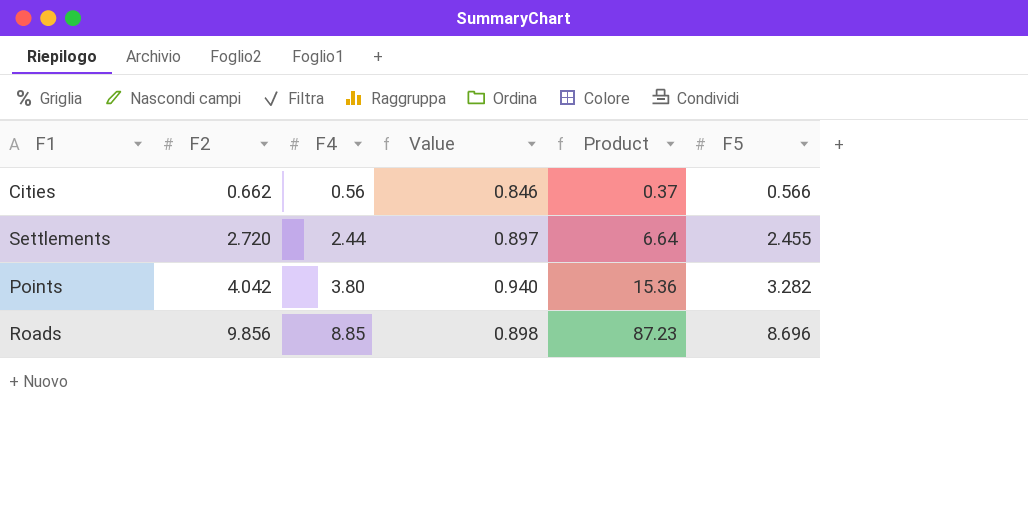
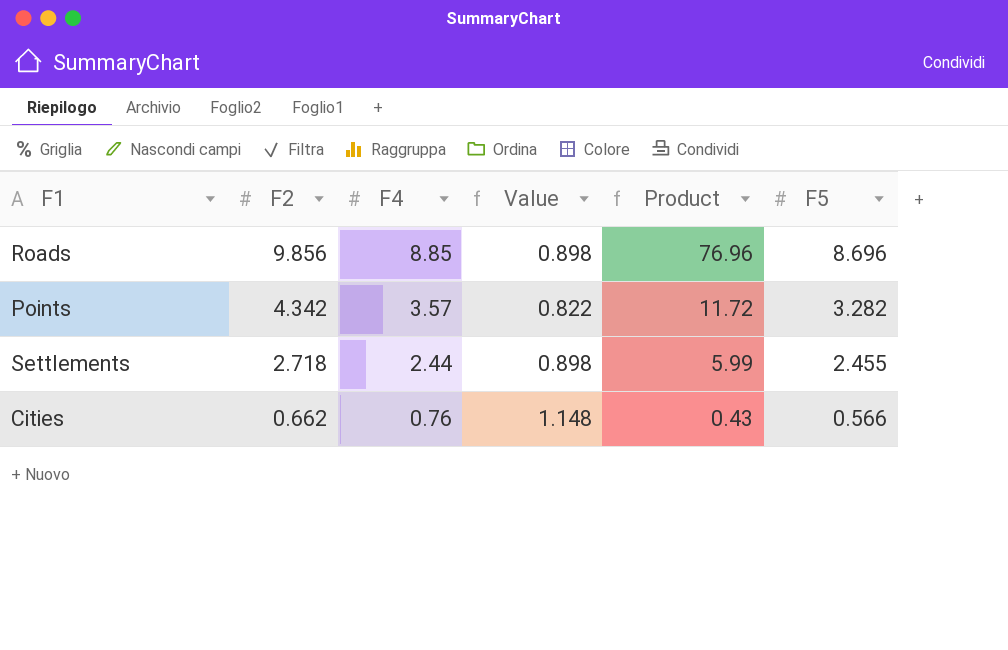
row order: F2 ascending -> F2 descending
column Product | formula: [F2] * [F4] -> [F4] * [F5]
Points | F2: 4.042 -> 4.342
Points | F4: 3.80 -> 3.57
Points | Value: 0.940 -> 0.822
Settlements | F2: 2.720 -> 2.718
Settlements | Value: 0.897 -> 0.898
Cities | F4: 0.56 -> 0.76
Cities | Value: 0.846 -> 1.148

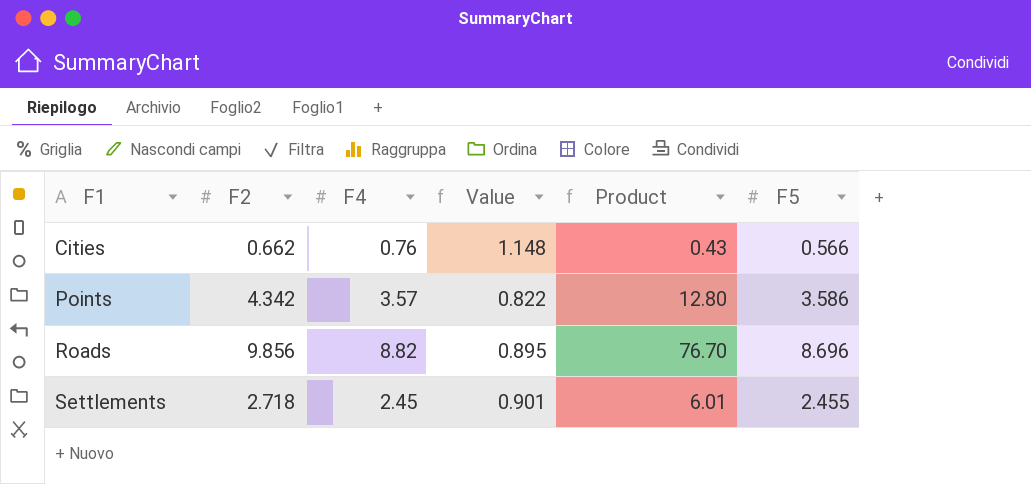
row order: F2 descending -> F1 ascending
Points | Product: 11.72 -> 12.80
Points | F5: 3.282 -> 3.586
Roads | F4: 8.85 -> 8.82
Roads | Value: 0.898 -> 0.895
Roads | Product: 76.96 -> 76.70
Settlements | F4: 2.44 -> 2.45
Settlements | Value: 0.898 -> 0.901
Settlements | Product: 5.99 -> 6.01

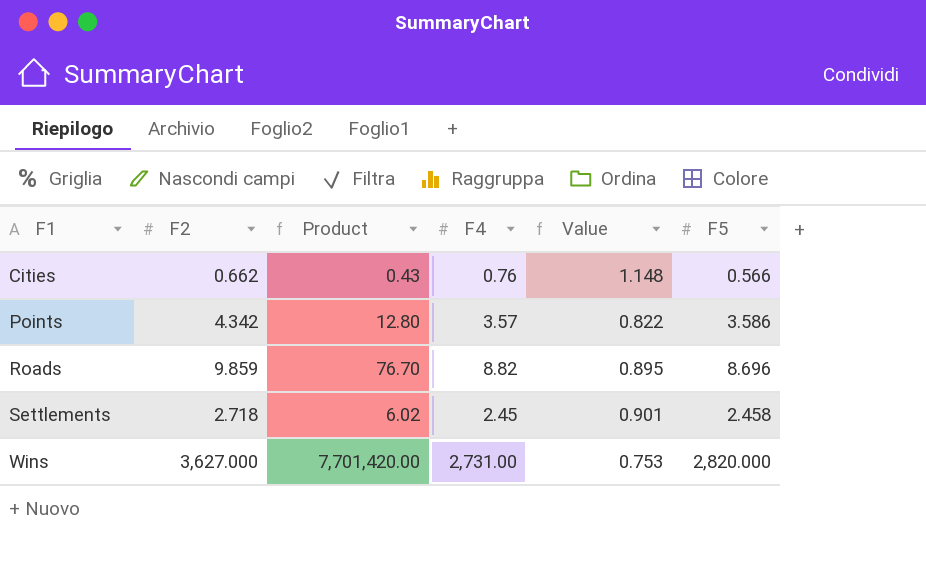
column Product | position: 5 -> 3
Roads | F2: 9.856 -> 9.859
Settlements | Product: 6.01 -> 6.02
Settlements | F5: 2.455 -> 2.458
row Wins: none -> 3,627.000 | 7,701,420.00 | 2,731.00 | 0.753 | 2,820.000

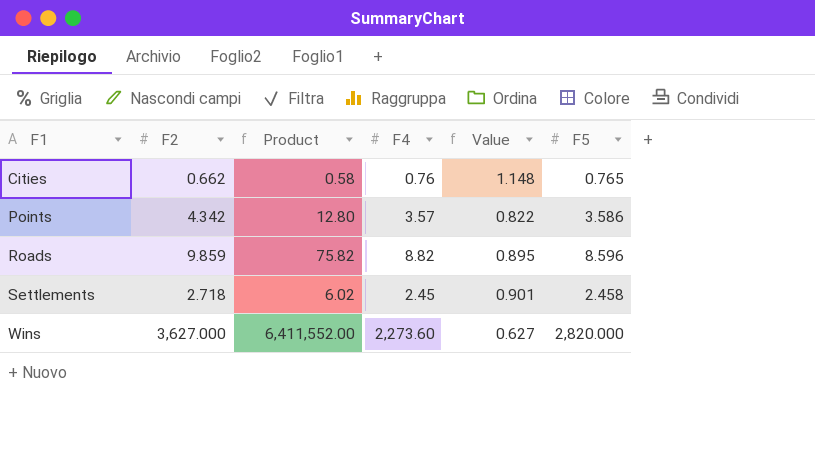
Cities | Product: 0.43 -> 0.58
Cities | F5: 0.566 -> 0.765
Roads | Product: 76.70 -> 75.82
Roads | F5: 8.696 -> 8.596
Wins | Product: 7,701,420.00 -> 6,411,552.00
Wins | F4: 2,731.00 -> 2,273.60
Wins | Value: 0.753 -> 0.627

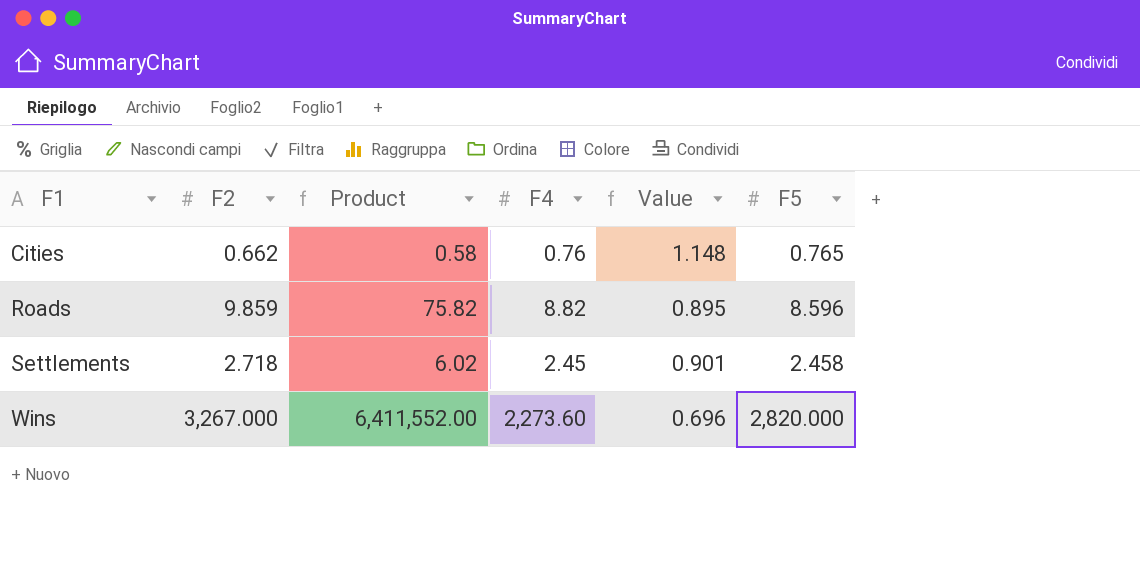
row Points: 4.342 | 12.80 | 3.57 | 0.822 | 3.586 -> none
Wins | F2: 3,627.000 -> 3,267.000
Wins | Value: 0.627 -> 0.696

